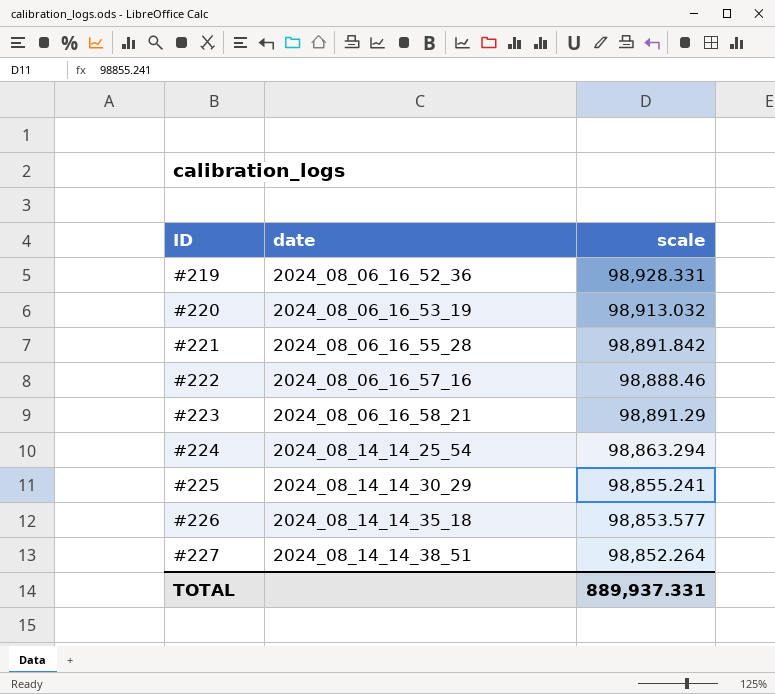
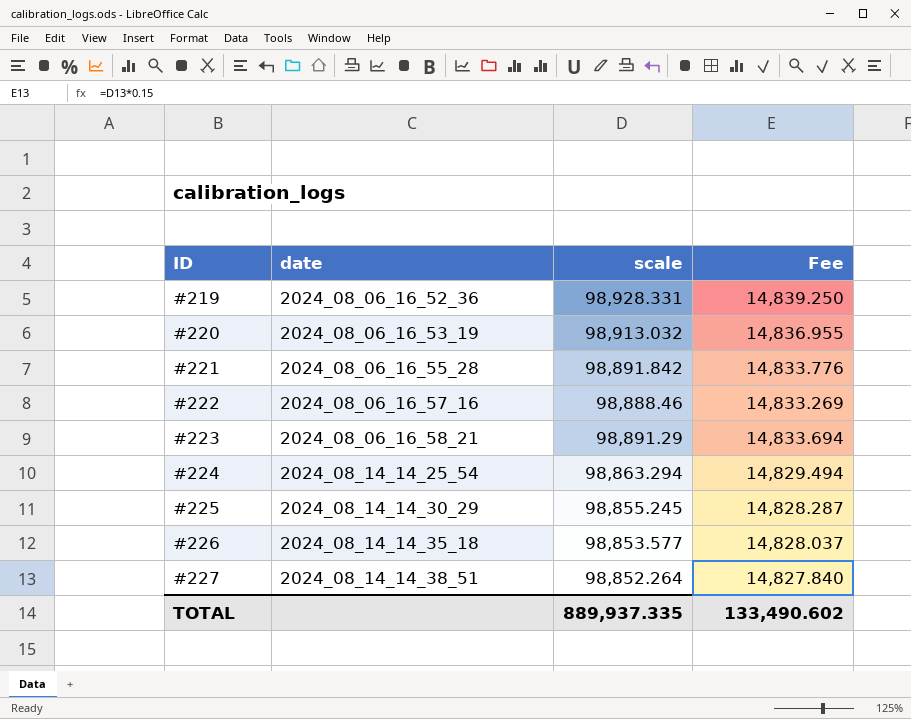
column Fee | formula: none -> [scale] * 0.15
#225 | scale: 98,855.241 -> 98,855.245
TOTAL | scale: 889,937.331 -> 889,937.335

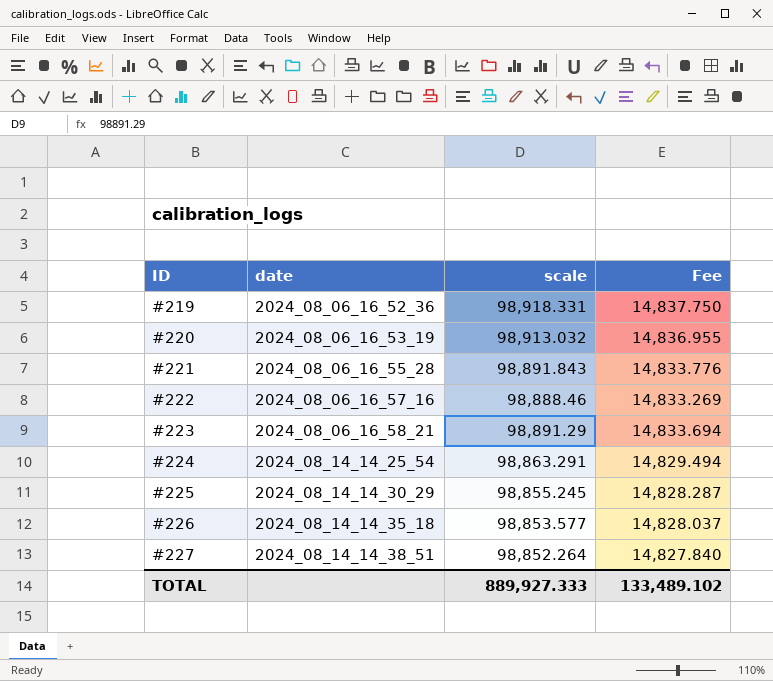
#219 | scale: 98,928.331 -> 98,918.331
#219 | Fee: 14,839.250 -> 14,837.750
#221 | scale: 98,891.842 -> 98,891.843
#224 | scale: 98,863.294 -> 98,863.291
TOTAL | scale: 889,937.335 -> 889,927.333
TOTAL | Fee: 133,490.602 -> 133,489.102

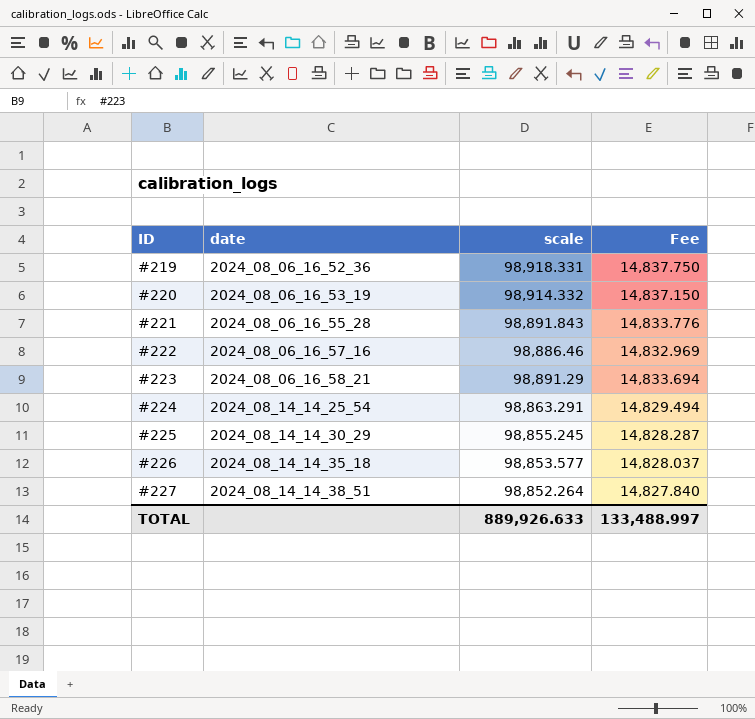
#220 | scale: 98,913.032 -> 98,914.332
#220 | Fee: 14,836.955 -> 14,837.150
#222 | scale: 98,888.46 -> 98,886.46
#222 | Fee: 14,833.269 -> 14,832.969
TOTAL | scale: 889,927.333 -> 889,926.633
TOTAL | Fee: 133,489.102 -> 133,488.997

